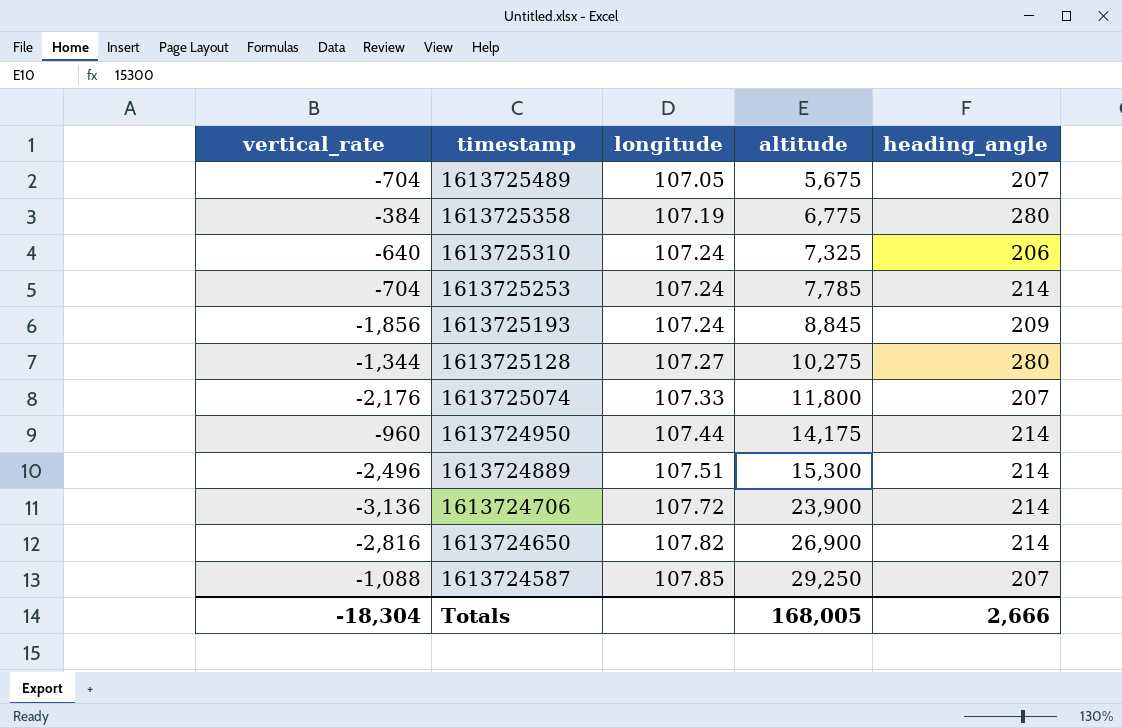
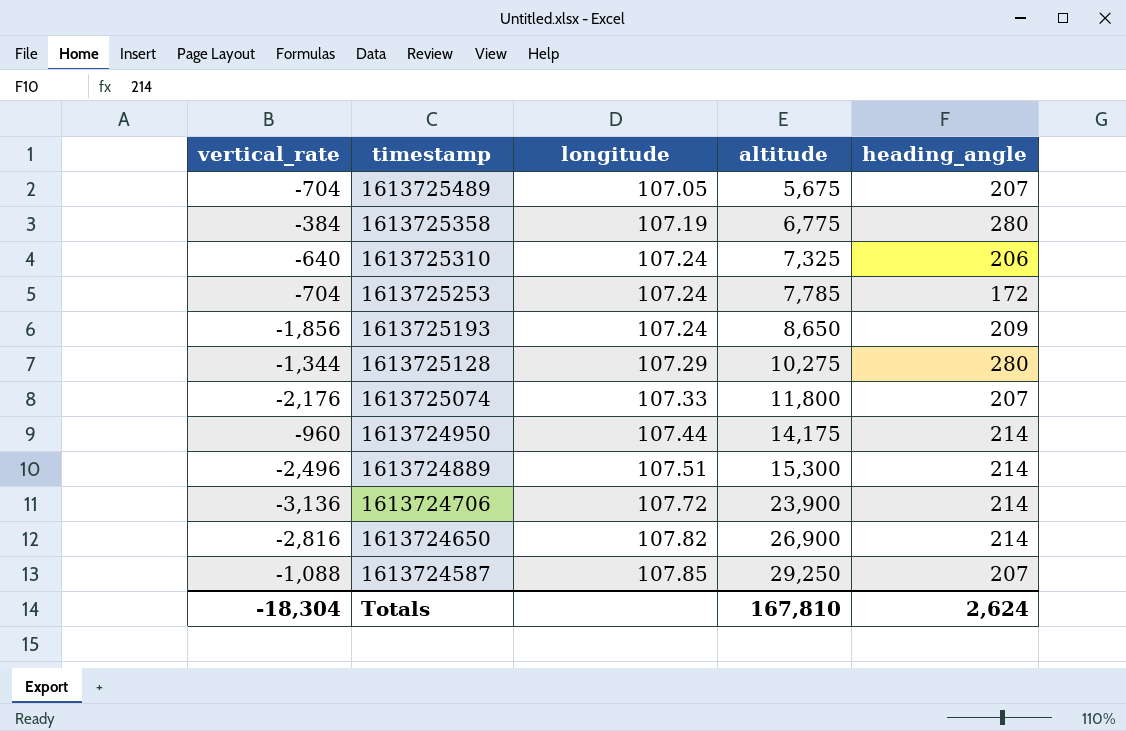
1613725253 | heading_angle: 214 -> 172
1613725193 | altitude: 8,845 -> 8,650
1613725128 | longitude: 107.27 -> 107.29
Totals | altitude: 168,005 -> 167,810
Totals | heading_angle: 2,666 -> 2,624

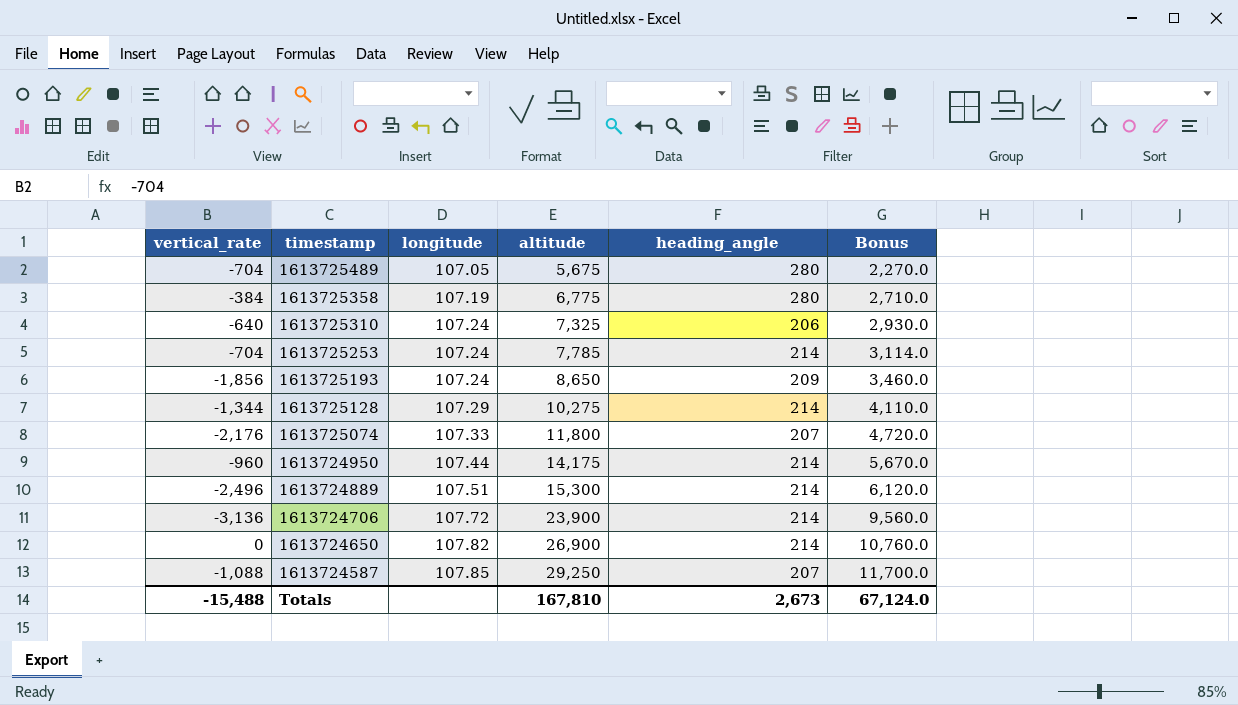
column Bonus | formula: none -> [altitude] * 0.4
1613725489 | heading_angle: 207 -> 280
1613725253 | heading_angle: 172 -> 214
1613725128 | heading_angle: 280 -> 214
1613724650 | vertical_rate: -2,816 -> 0
Totals | vertical_rate: -18,304 -> -15,488
Totals | heading_angle: 2,624 -> 2,673

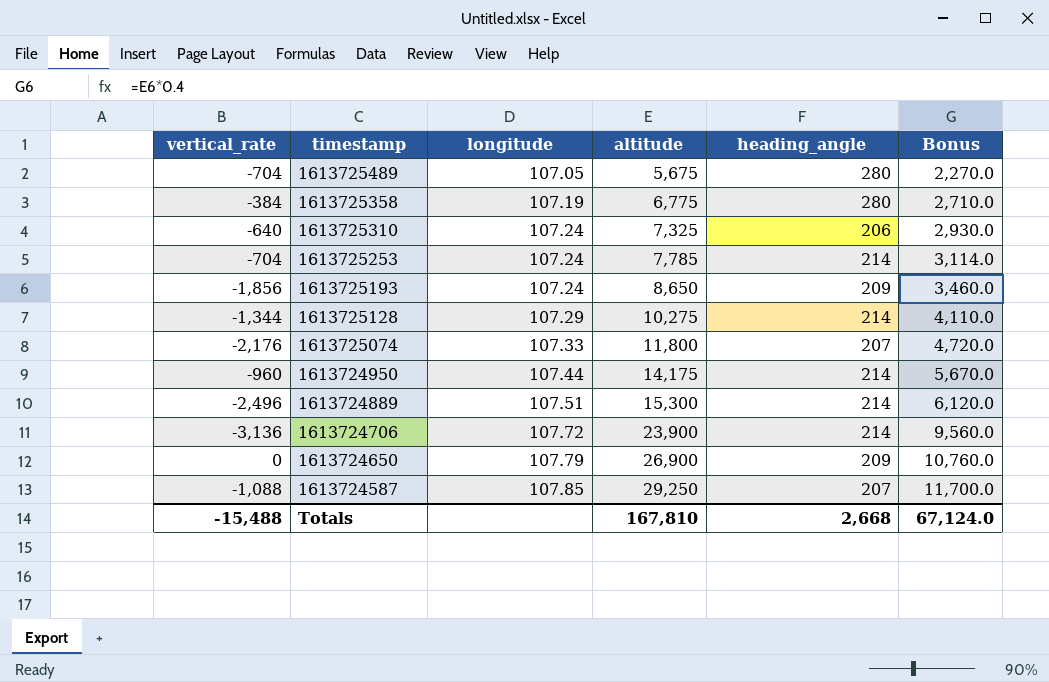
1613724650 | longitude: 107.82 -> 107.79
1613724650 | heading_angle: 214 -> 209
Totals | heading_angle: 2,673 -> 2,668

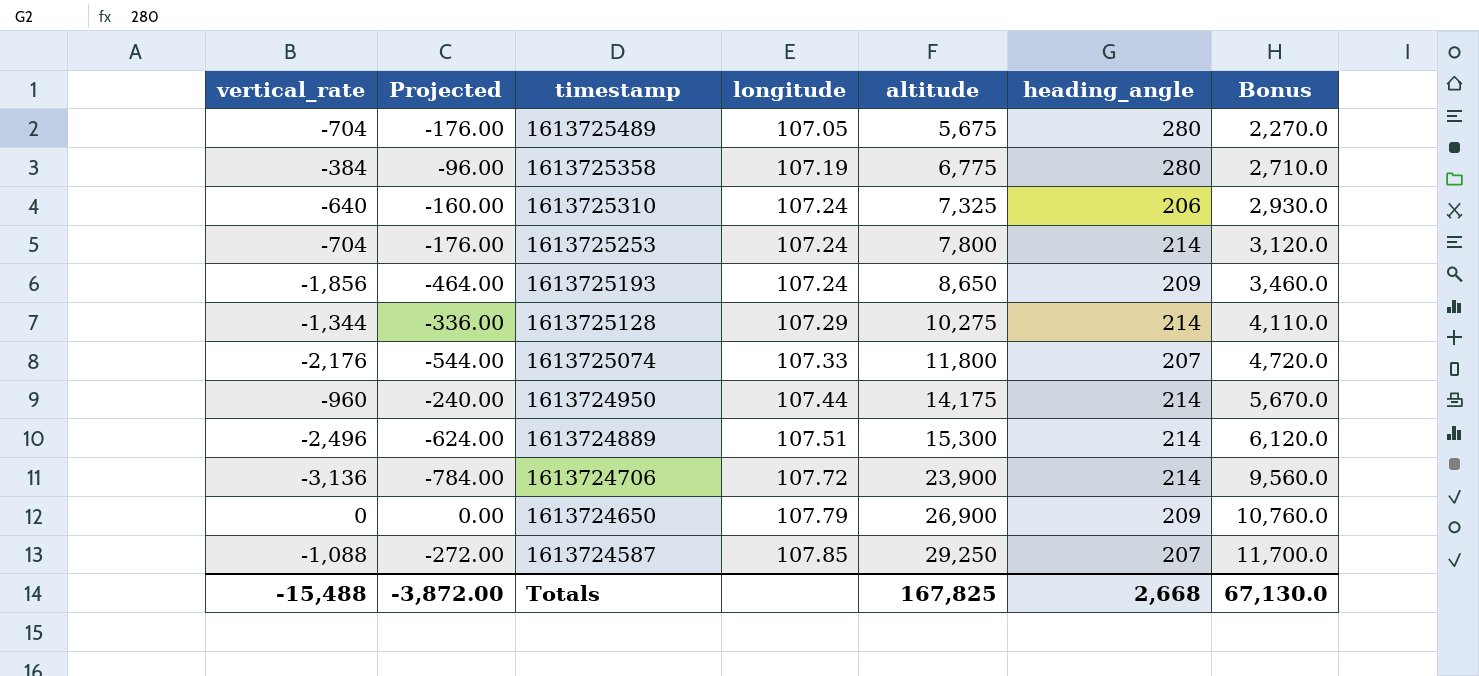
column Projected | formula: none -> [vertical_rate] * 0.25
1613725253 | altitude: 7,785 -> 7,800
1613725253 | Bonus: 3,114.0 -> 3,120.0
Totals | altitude: 167,810 -> 167,825
Totals | Bonus: 67,124.0 -> 67,130.0

